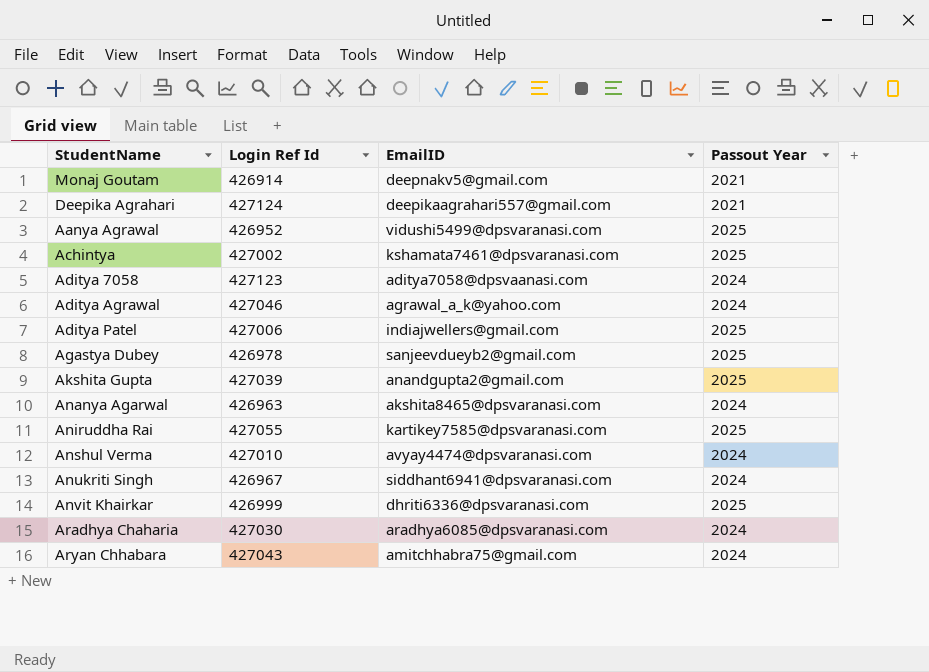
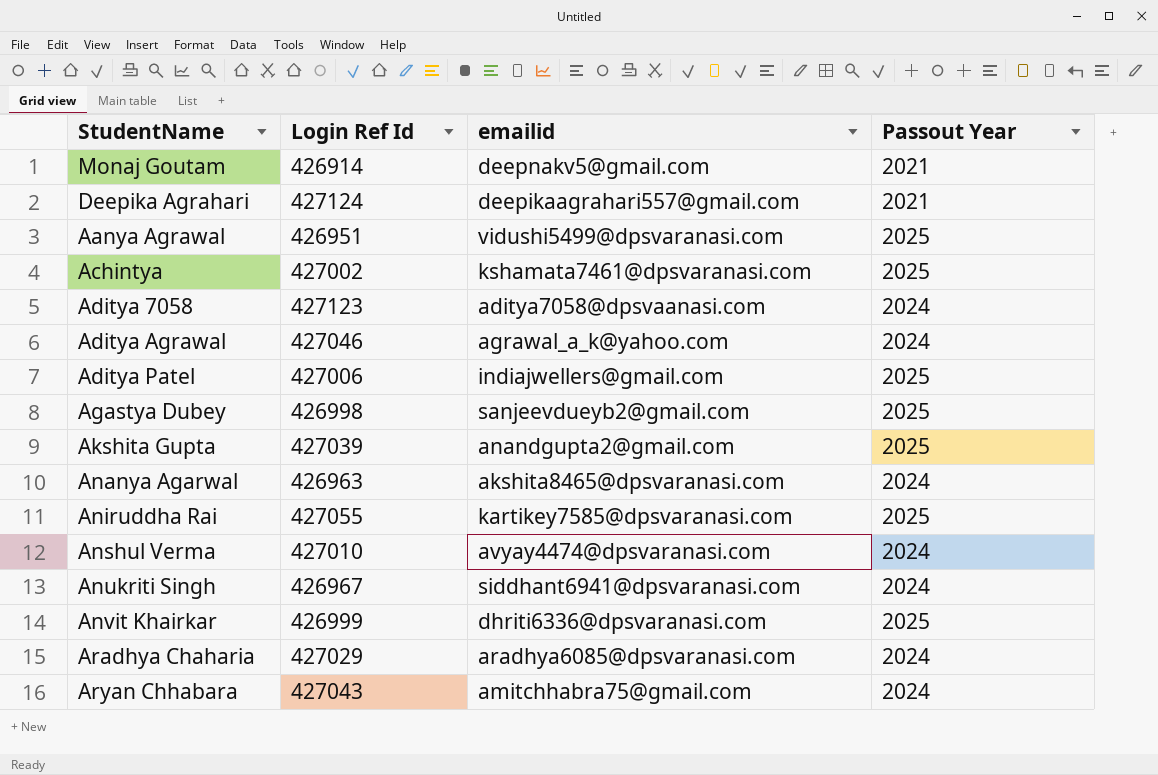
column name: EmailID -> emailid
Aanya Agrawal | Login Ref Id: 426952 -> 426951
Agastya Dubey | Login Ref Id: 426978 -> 426998
Aradhya Chaharia | Login Ref Id: 427030 -> 427029

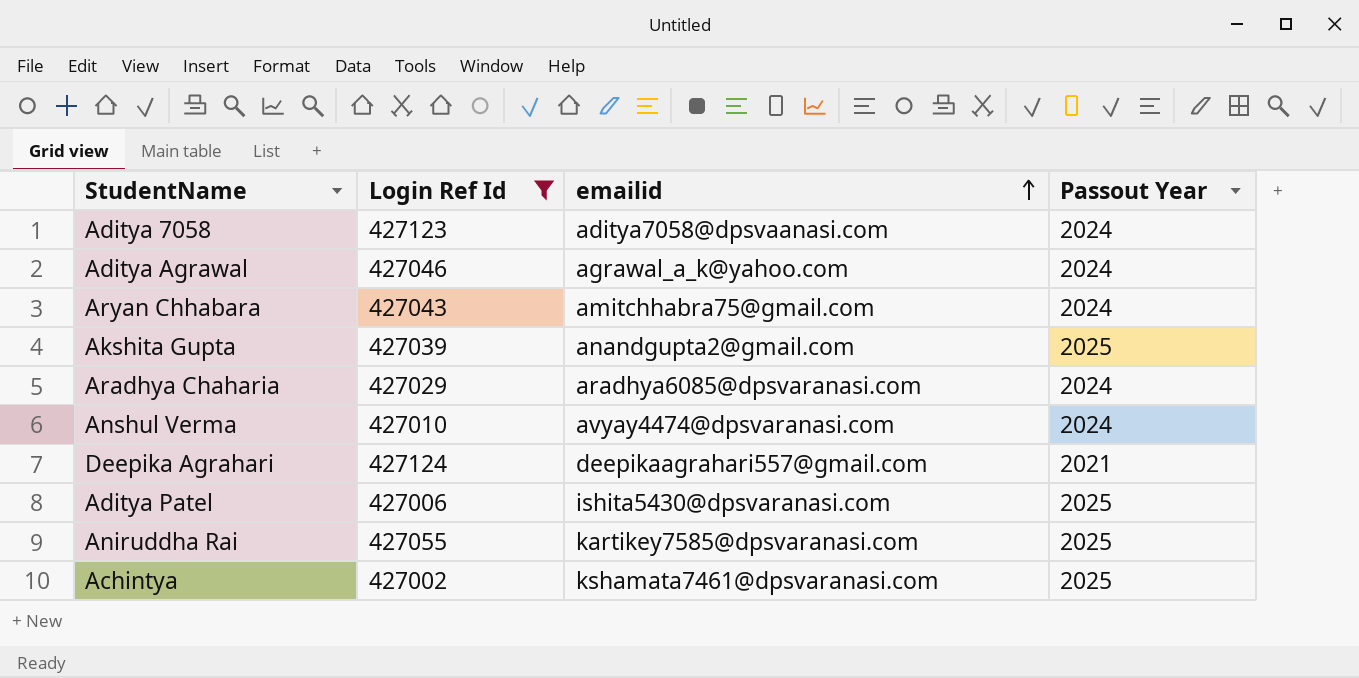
filter: none -> Login Ref Id >= 427002
row order: none -> emailid ascending
Aditya Patel | emailid: indiajwellers@gmail.com -> ishita5430@dpsvaranasi.com

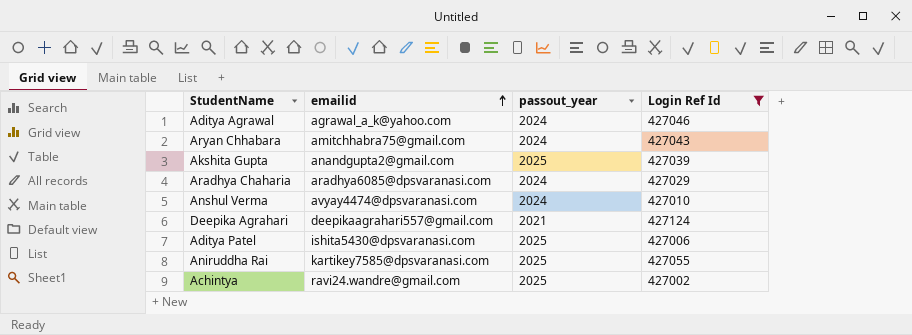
column name: Passout Year -> passout_year
column Login Ref Id | position: 2 -> 4
row Aditya 7058: 427123 | aditya7058@dpsvaanasi.com | 2024 -> none
Achintya | emailid: kshamata7461@dpsvaranasi.com -> ravi24.wandre@gmail.com

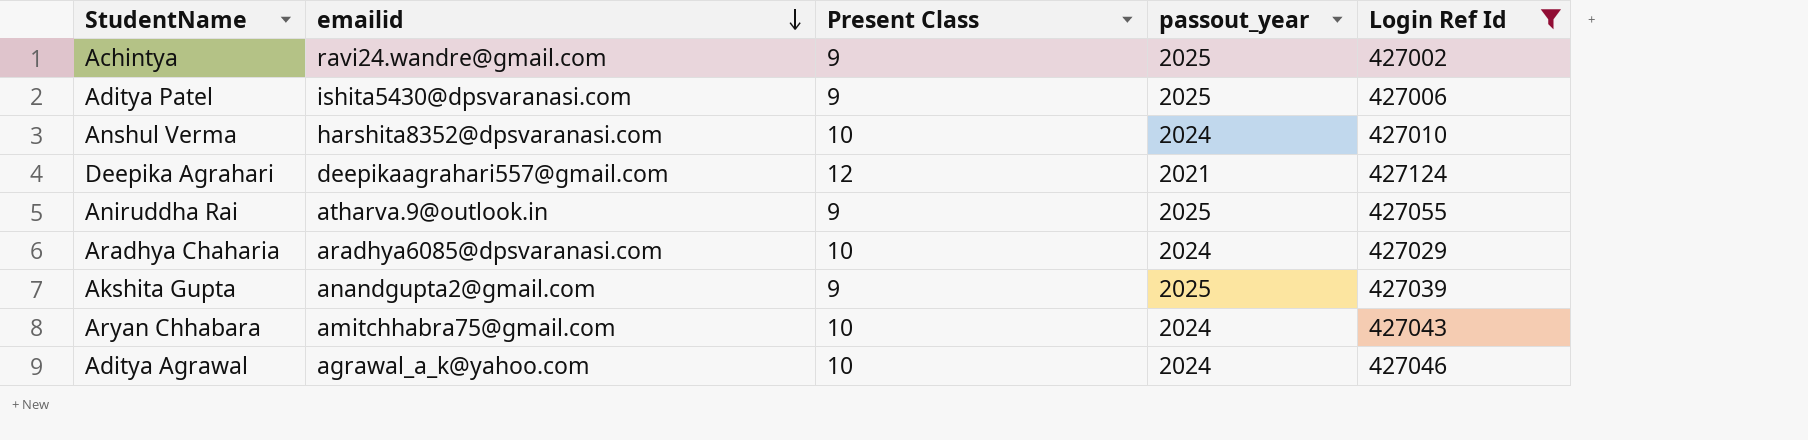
row order: emailid ascending -> emailid descending
column Present Class | position: none -> 3
Anshul Verma | emailid: avyay4474@dpsvaranasi.com -> harshita8352@dpsvaranasi.com
Aniruddha Rai | emailid: kartikey7585@dpsvaranasi.com -> atharva.9@outlook.in

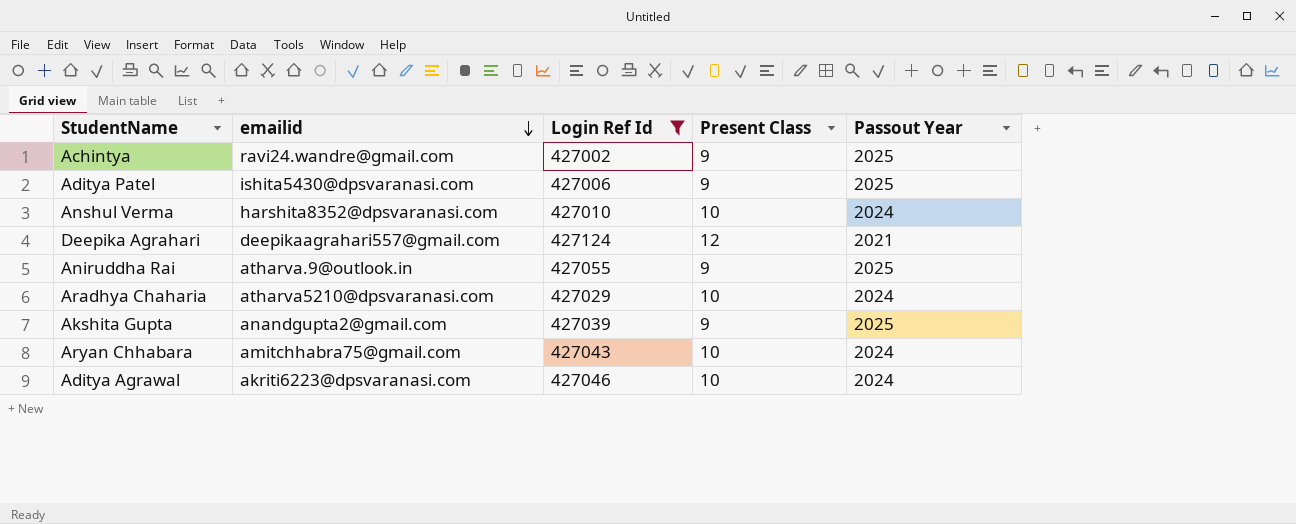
column Login Ref Id | position: 5 -> 3
column name: passout_year -> Passout Year
Aradhya Chaharia | emailid: aradhya6085@dpsvaranasi.com -> atharva5210@dpsvaranasi.com
Aditya Agrawal | emailid: agrawal_a_k@yahoo.com -> akriti6223@dpsvaranasi.com

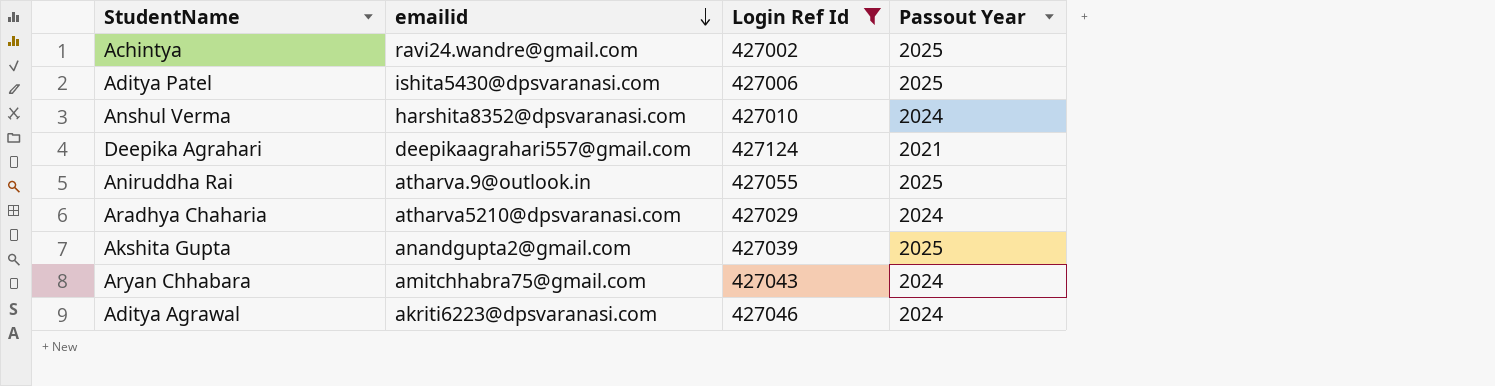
column Present Class | position: 4 -> none

